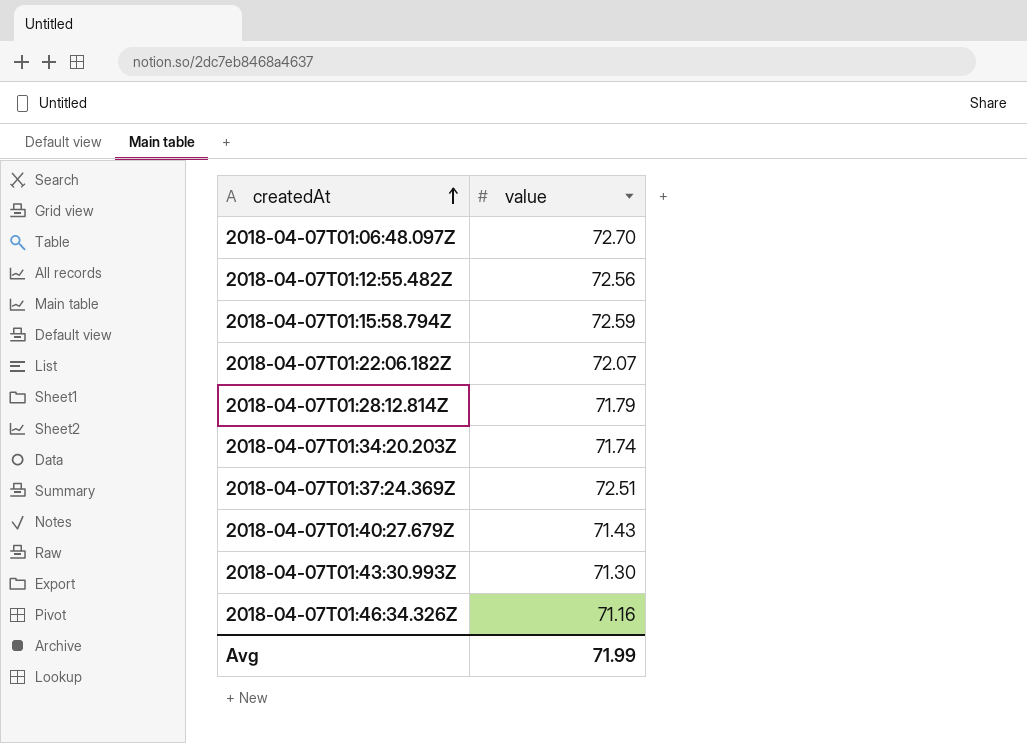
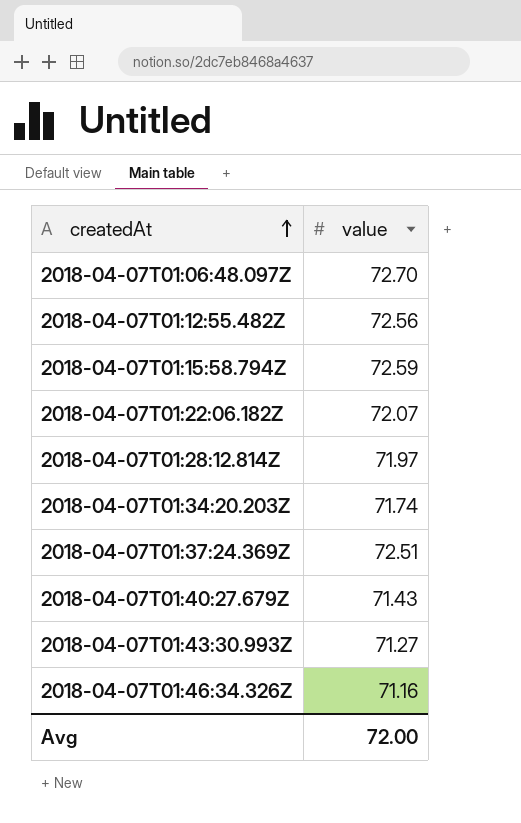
2018-04-07T01:28:12.814Z | value: 71.79 -> 71.97
2018-04-07T01:43:30.993Z | value: 71.30 -> 71.27
Avg | value: 71.99 -> 72.00

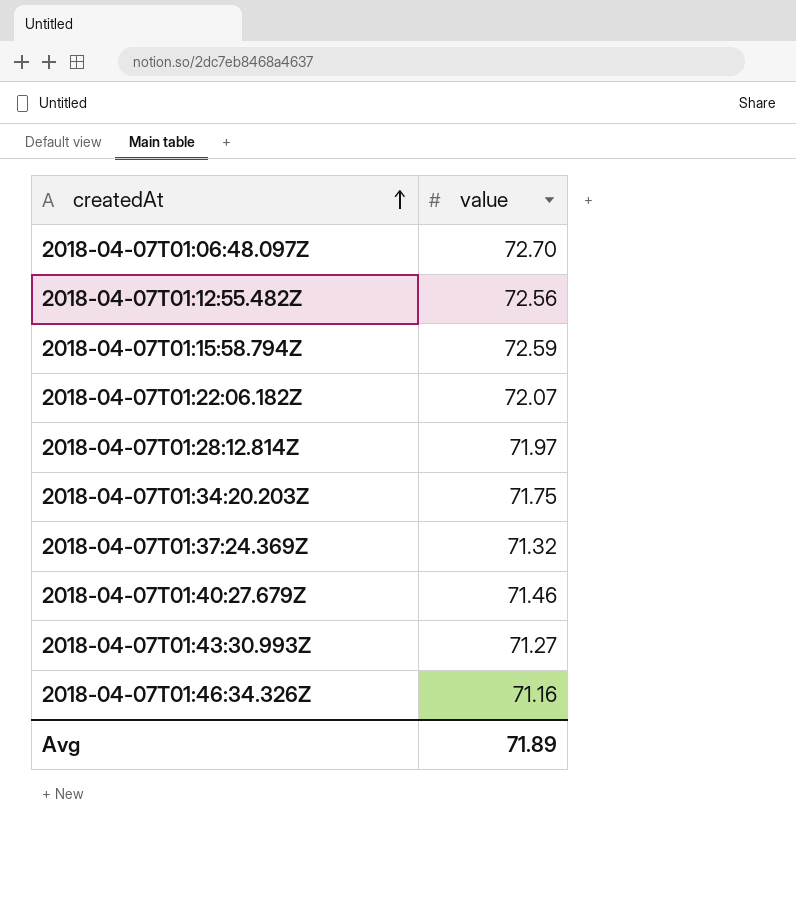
2018-04-07T01:34:20.203Z | value: 71.74 -> 71.75
2018-04-07T01:37:24.369Z | value: 72.51 -> 71.32
2018-04-07T01:40:27.679Z | value: 71.43 -> 71.46
Avg | value: 72.00 -> 71.89

